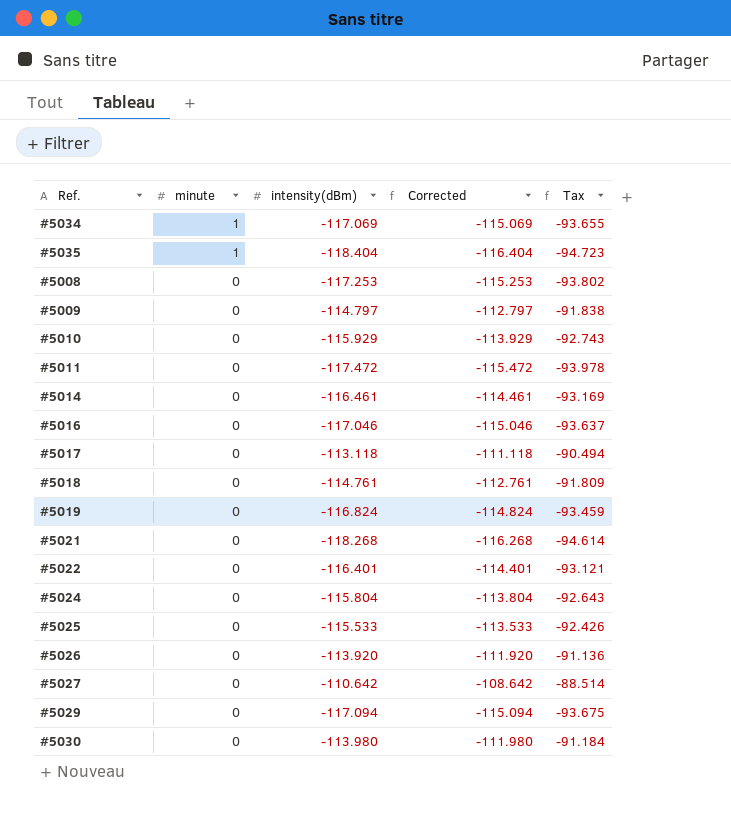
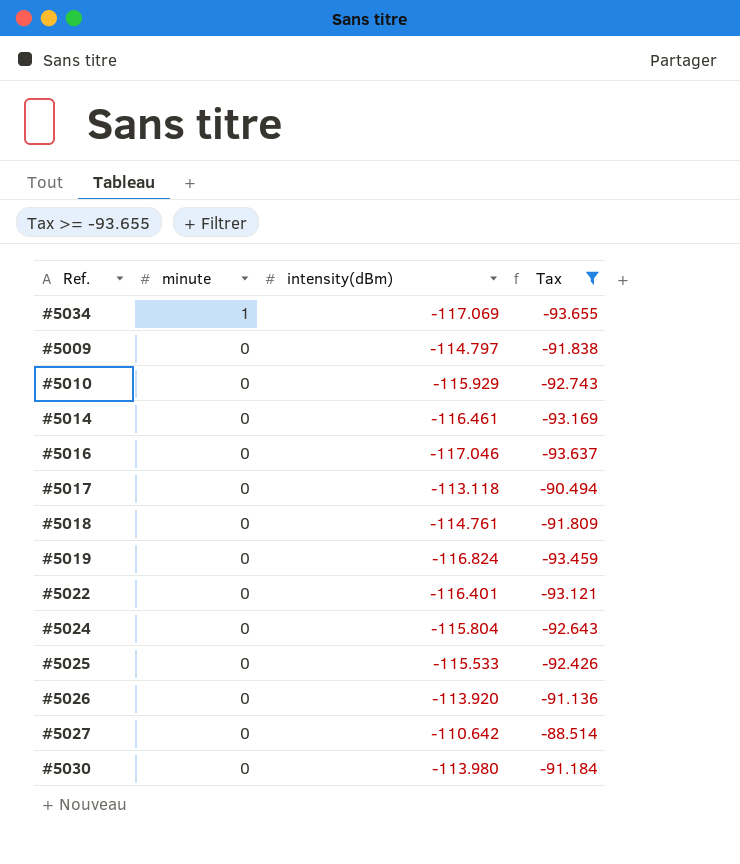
filter: none -> Tax >= -93.655
column Corrected | formula: [intensity(dBm)] + 2 -> none

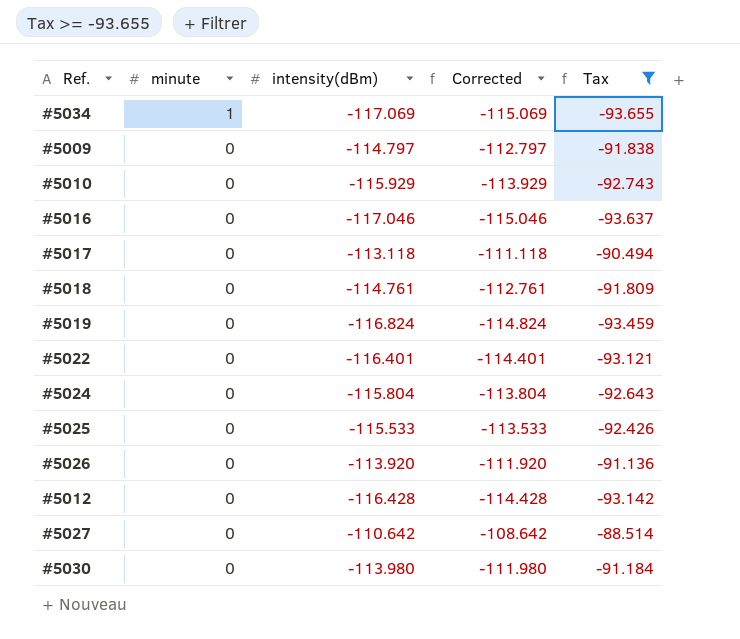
column Corrected | formula: none -> [intensity(dBm)] + 2
row #5014: 0 | -116.461 | -93.169 -> none
row #5012: none -> 0 | -116.428 | -114.428 | -93.142

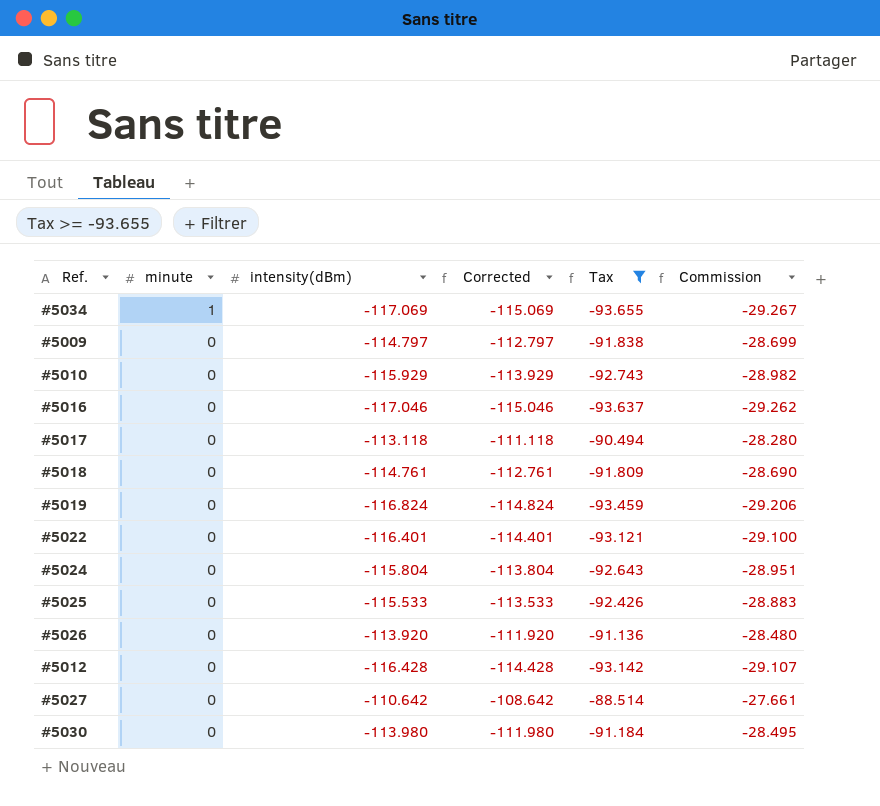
column Commission | formula: none -> [intensity(dBm)] * 0.25

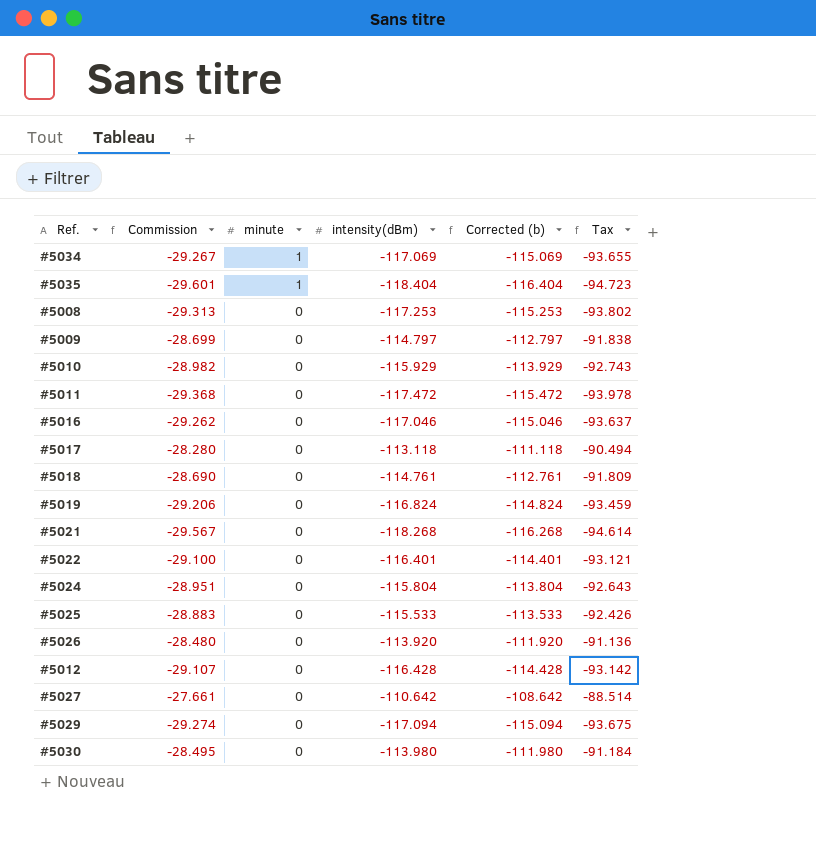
filter: Tax >= -93.655 -> none
column Commission | position: 6 -> 2
column name: Corrected -> Corrected (b)

